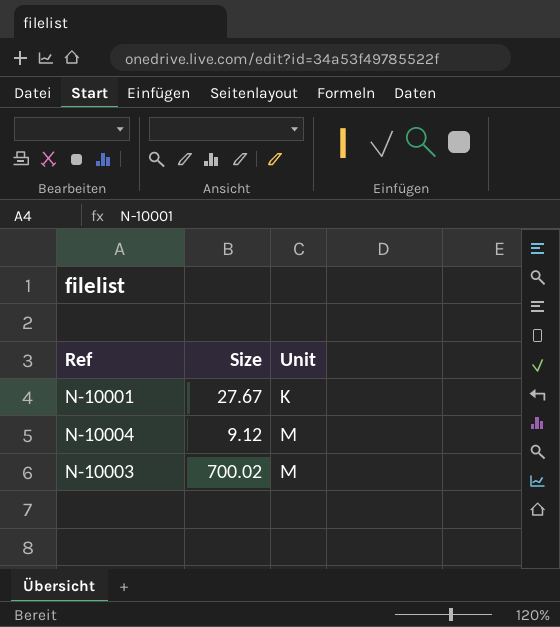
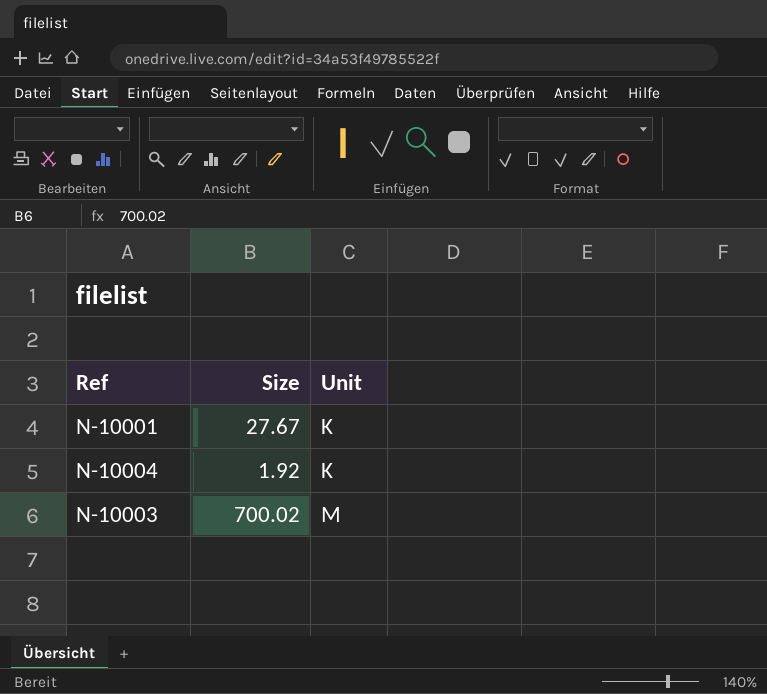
N-10004 | Size: 9.12 -> 1.92
N-10004 | Unit: M -> K

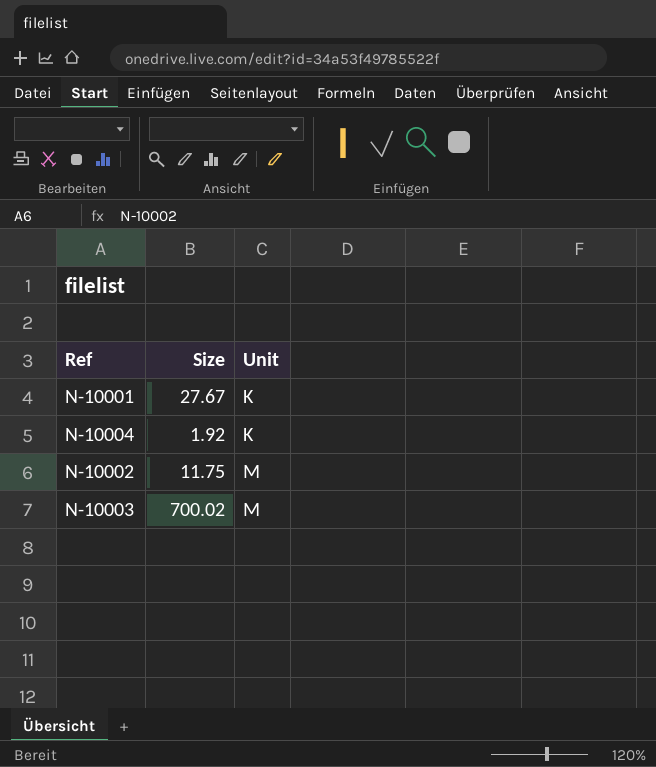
row N-10002: none -> 11.75 | M

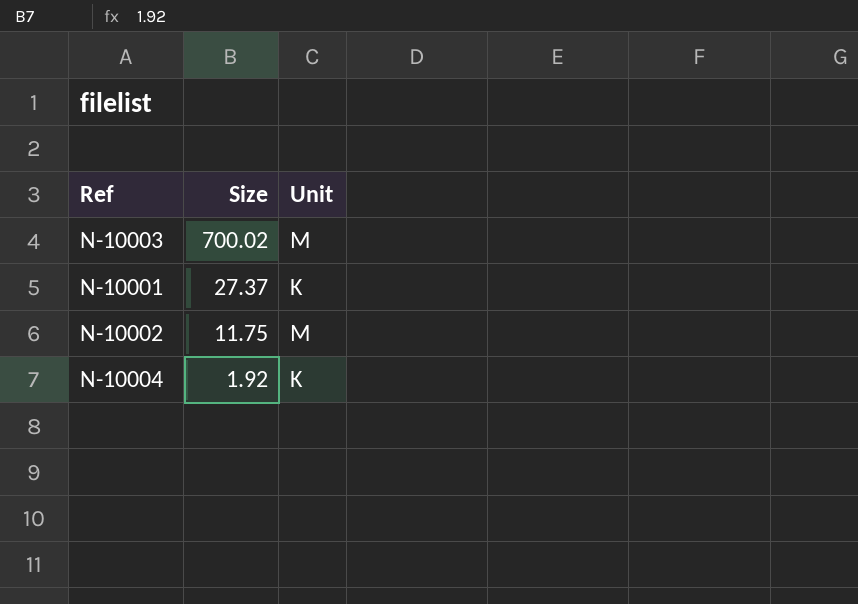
row order: Unit ascending -> Size descending
N-10001 | Size: 27.67 -> 27.37

